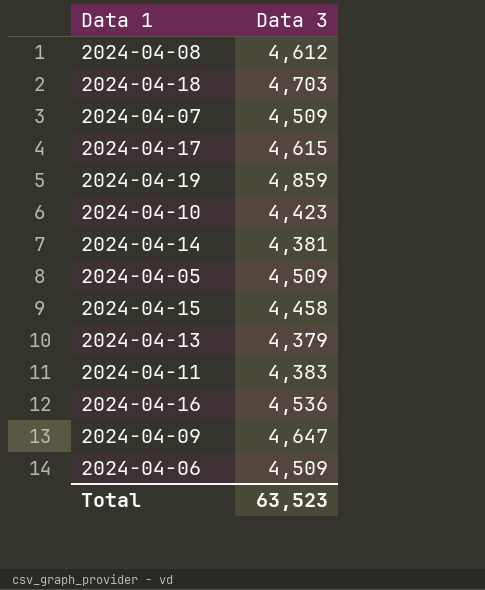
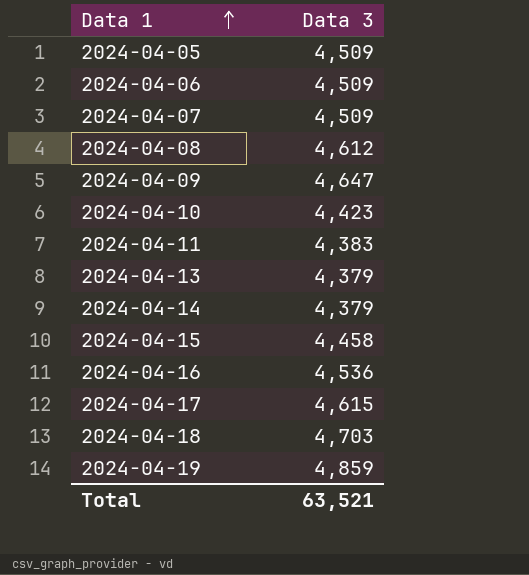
row order: none -> Data 1 ascending
2024-04-14 | Data 3: 4,381 -> 4,379
Total | Data 3: 63,523 -> 63,521

